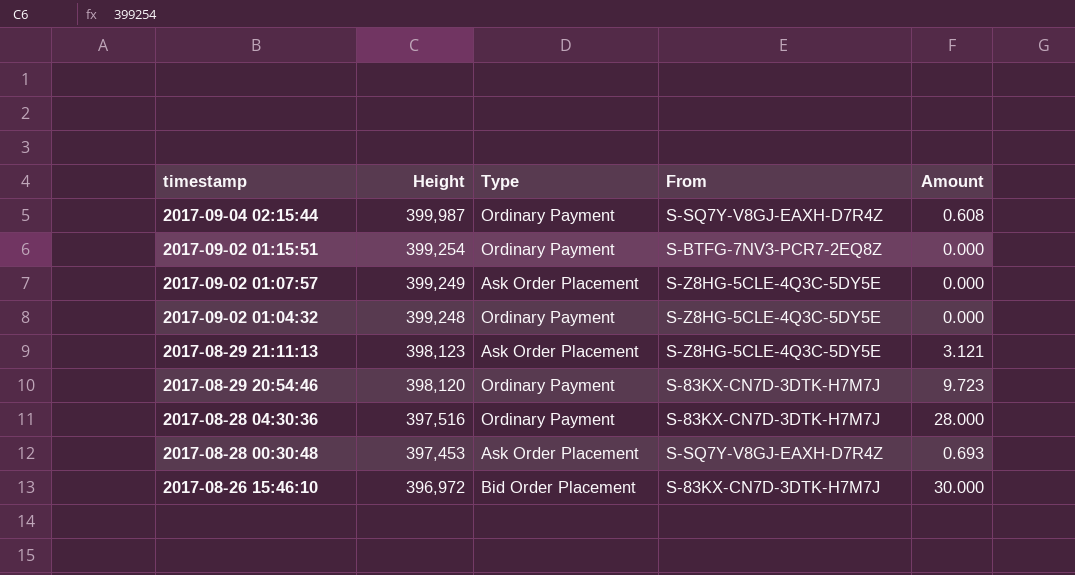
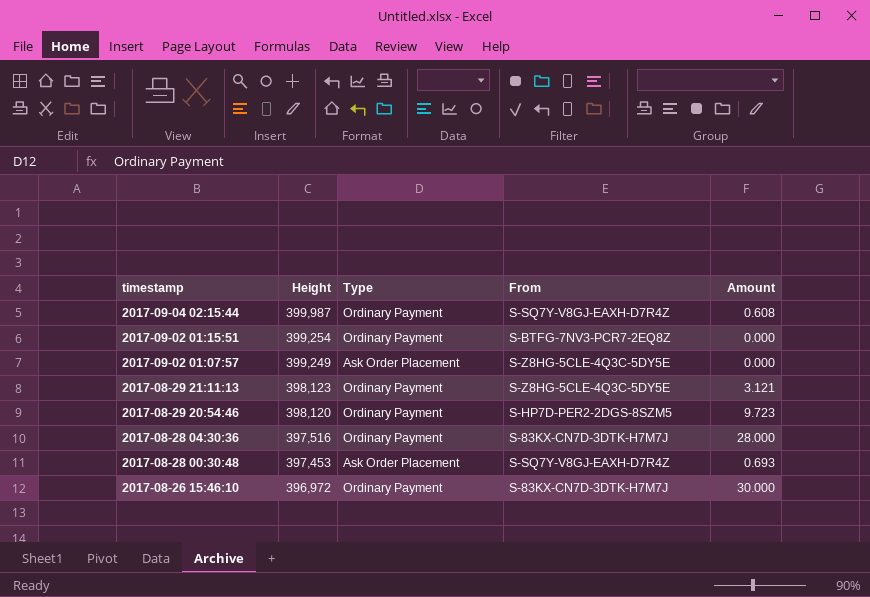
row 2017-09-02 01:04:32: 399,248 | Ordinary Payment | S-Z8HG-5CLE-4Q3C-5DY5E | 0.000 -> none
2017-08-29 21:11:13 | Type: Ask Order Placement -> Ordinary Payment
2017-08-29 20:54:46 | From: S-83KX-CN7D-3DTK-H7M7J -> S-HP7D-PER2-2DGS-8SZM5
2017-08-26 15:46:10 | Type: Bid Order Placement -> Ordinary Payment

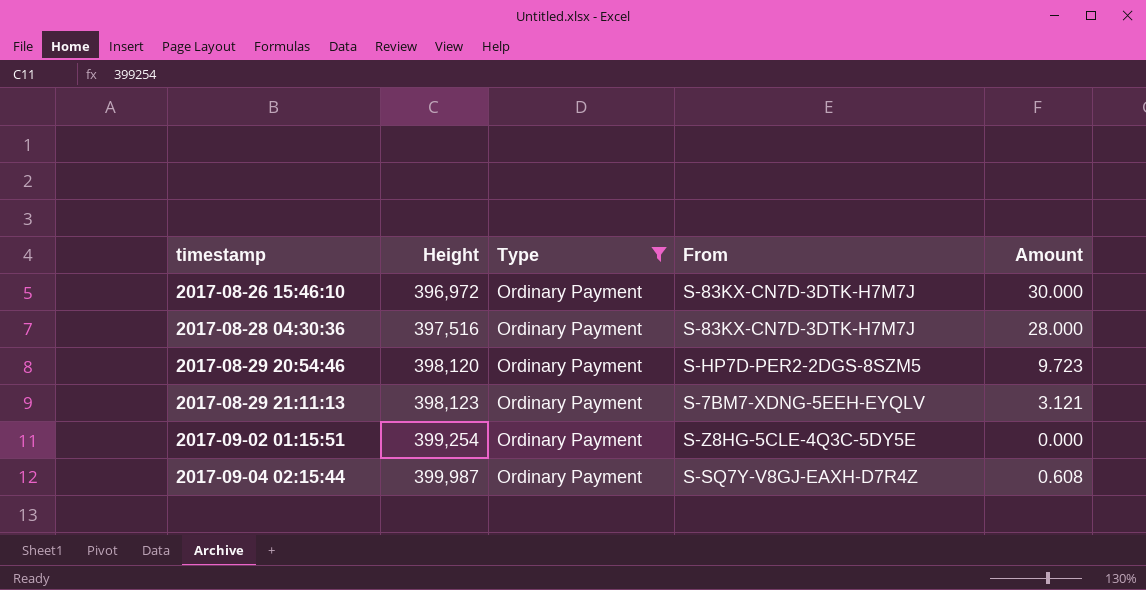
filter: none -> Type = Ordinary Payment
row order: timestamp descending -> timestamp ascending
2017-08-29 21:11:13 | From: S-Z8HG-5CLE-4Q3C-5DY5E -> S-7BM7-XDNG-5EEH-EYQLV
2017-09-02 01:15:51 | From: S-BTFG-7NV3-PCR7-2EQ8Z -> S-Z8HG-5CLE-4Q3C-5DY5E

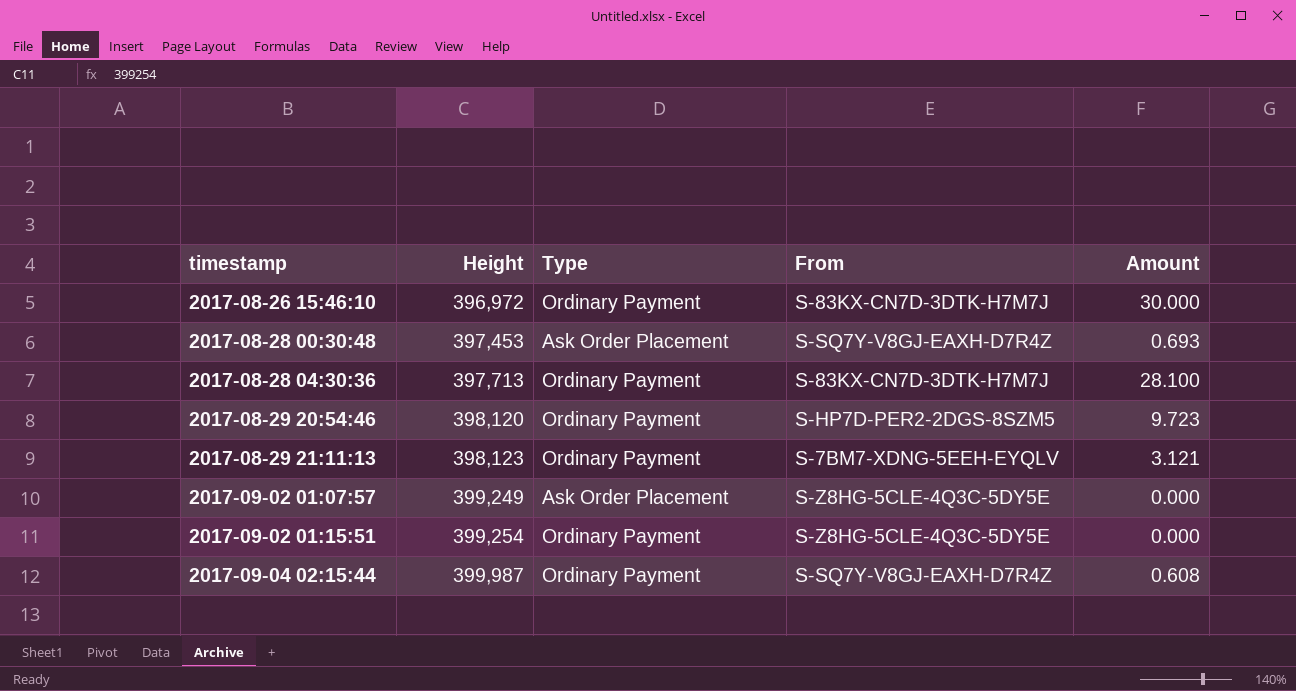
filter: Type = Ordinary Payment -> none
2017-08-28 04:30:36 | Height: 397,516 -> 397,713
2017-08-28 04:30:36 | Amount: 28.000 -> 28.100

